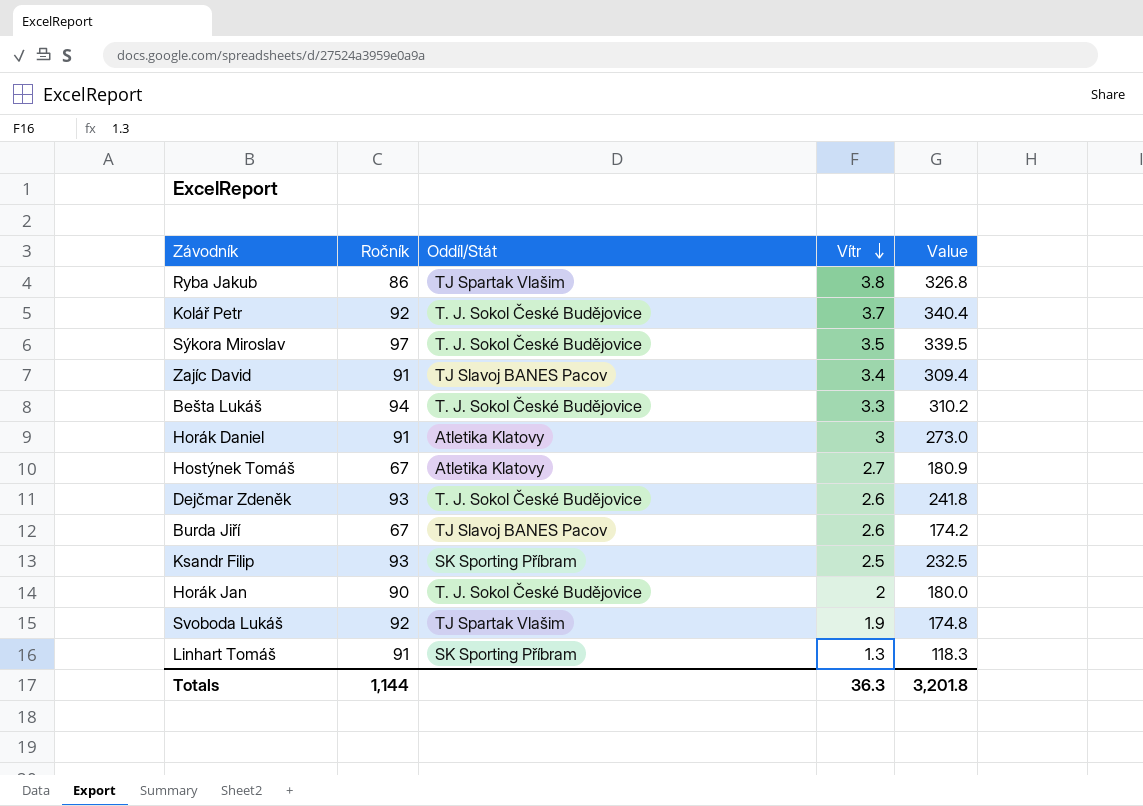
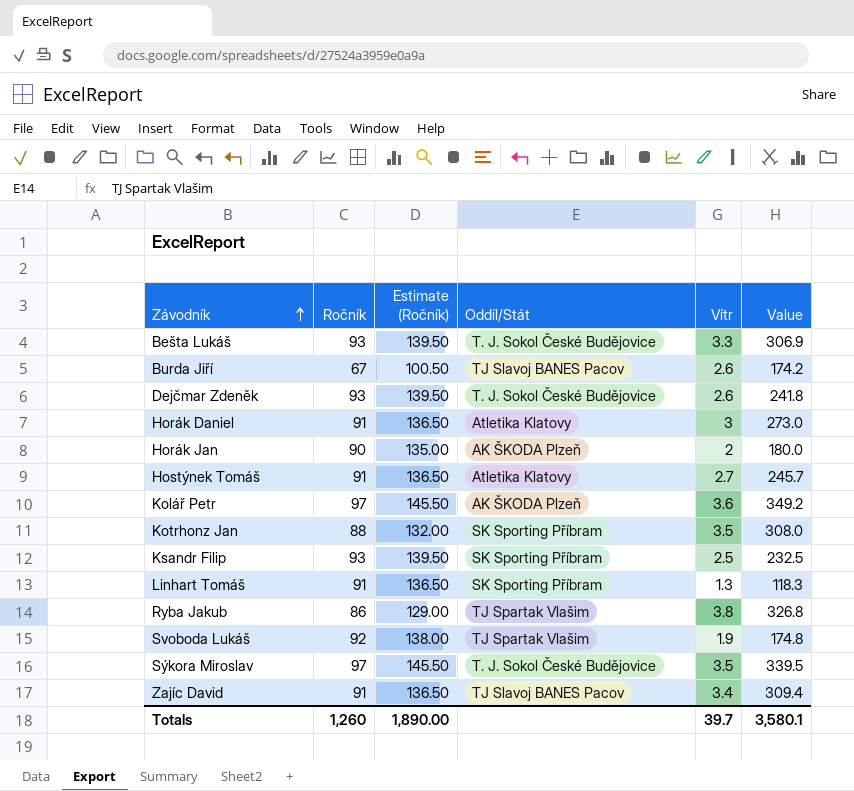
row order: Vítr descending -> Závodník ascending
column Estimate (Ročník) | formula: none -> [Ročník] * 1.5
Bešta Lukáš | Ročník: 94 -> 93
Bešta Lukáš | Value: 310.2 -> 306.9
Horák Jan | Oddíl/Stát: T. J. Sokol České Budějovice -> AK ŠKODA Plzeň
Hostýnek Tomáš | Ročník: 67 -> 91
Hostýnek Tomáš | Value: 180.9 -> 245.7
Kolář Petr | Ročník: 92 -> 97
Kolář Petr | Oddíl/Stát: T. J. Sokol České Budějovice -> AK ŠKODA Plzeň
Kolář Petr | Vítr: 3.7 -> 3.6
Kolář Petr | Value: 340.4 -> 349.2
row Kotrhonz Jan: none -> 88 | 132.00 | SK Sporting Příbram | 3.5 | 308.0
Totals | Ročník: 1,144 -> 1,260
Totals | Vítr: 36.3 -> 39.7
Totals | Value: 3,201.8 -> 3,580.1

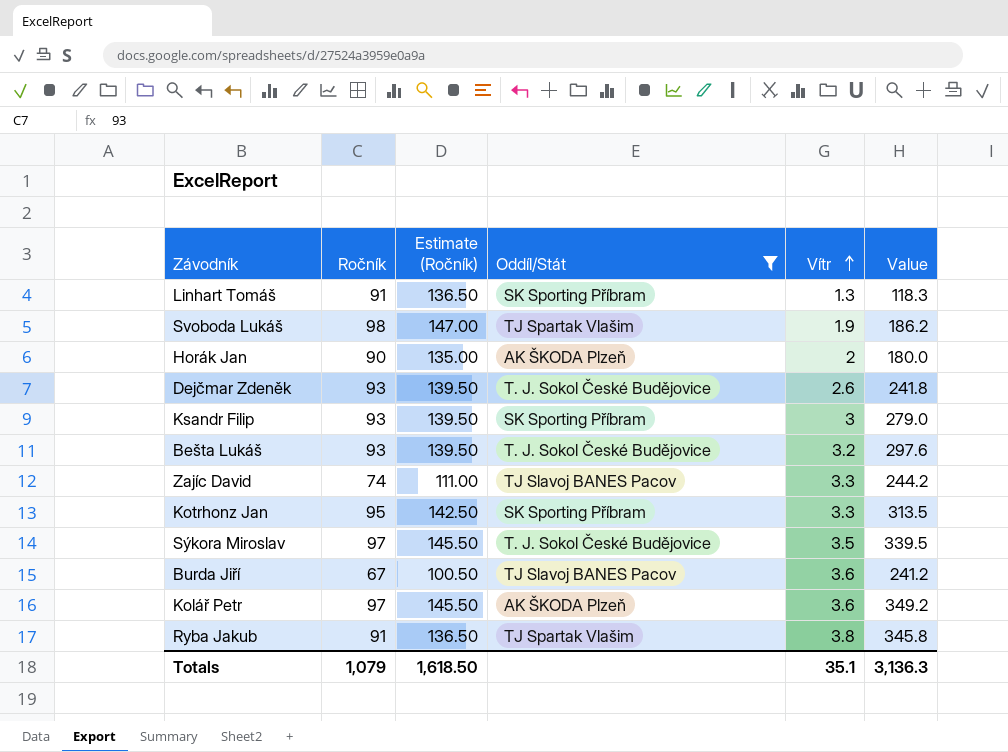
filter: none -> Oddíl/Stát != Atletika Klatovy
row order: Závodník ascending -> Vítr ascending
Svoboda Lukáš | Ročník: 92 -> 98
Svoboda Lukáš | Estimate (Ročník): 138.00 -> 147.00
Svoboda Lukáš | Value: 174.8 -> 186.2
Ksandr Filip | Vítr: 2.5 -> 3
Ksandr Filip | Value: 232.5 -> 279.0
Bešta Lukáš | Vítr: 3.3 -> 3.2
Bešta Lukáš | Value: 306.9 -> 297.6
Zajíc David | Ročník: 91 -> 74
Zajíc David | Estimate (Ročník): 136.50 -> 111.00
Zajíc David | Vítr: 3.4 -> 3.3
Zajíc David | Value: 309.4 -> 244.2
Kotrhonz Jan | Ročník: 88 -> 95
Kotrhonz Jan | Estimate (Ročník): 132.00 -> 142.50
Kotrhonz Jan | Vítr: 3.5 -> 3.3
Kotrhonz Jan | Value: 308.0 -> 313.5
Burda Jiří | Vítr: 2.6 -> 3.6
Burda Jiří | Value: 174.2 -> 241.2
Ryba Jakub | Ročník: 86 -> 91
Ryba Jakub | Estimate (Ročník): 129.00 -> 136.50
Ryba Jakub | Value: 326.8 -> 345.8
Totals | Ročník: 1,260 -> 1,079
Totals | Estimate (Ročník): 1,890.00 -> 1,618.50
Totals | Vítr: 39.7 -> 35.1
Totals | Value: 3,580.1 -> 3,136.3

